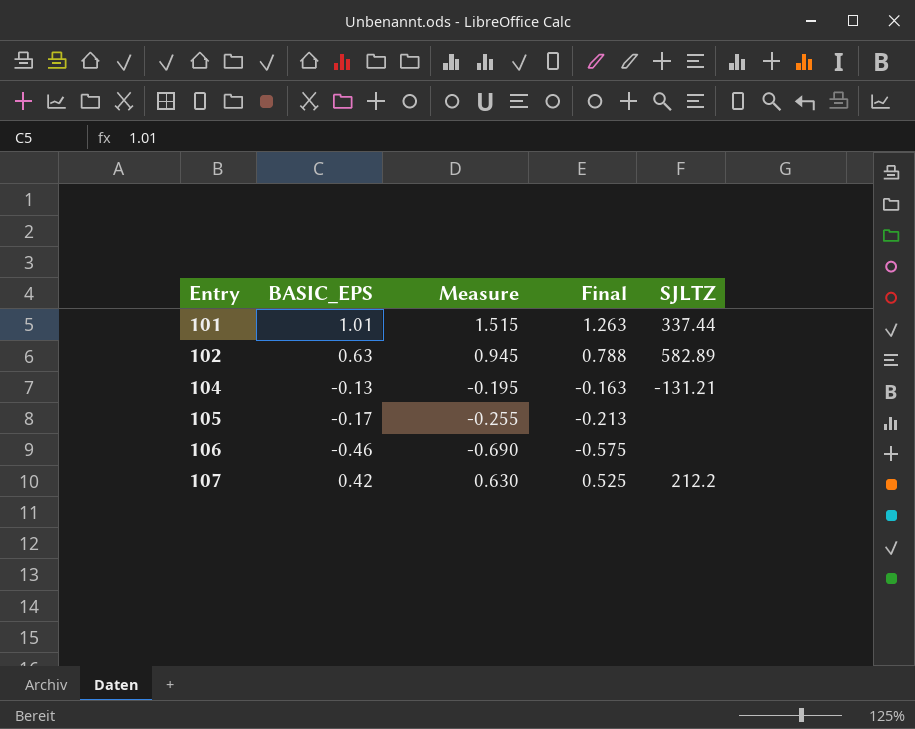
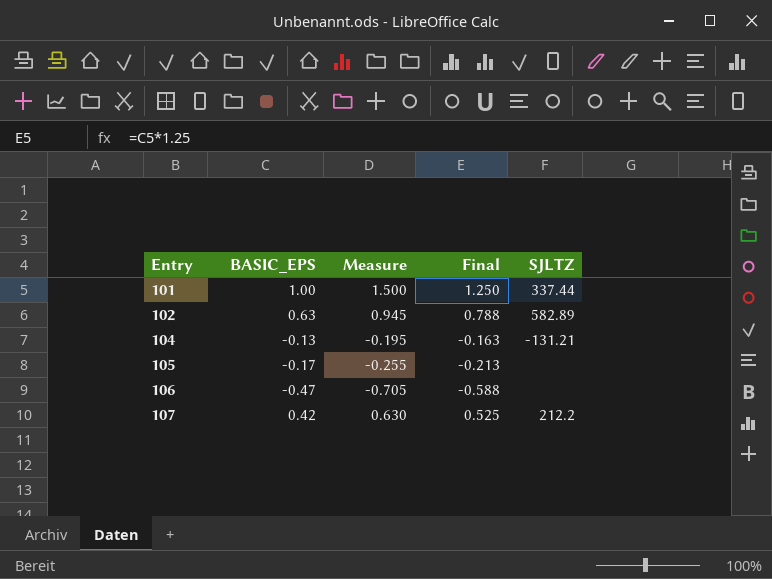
101 | BASIC_EPS: 1.01 -> 1.00
101 | Measure: 1.515 -> 1.500
101 | Final: 1.263 -> 1.250
106 | BASIC_EPS: -0.46 -> -0.47
106 | Measure: -0.690 -> -0.705
106 | Final: -0.575 -> -0.588

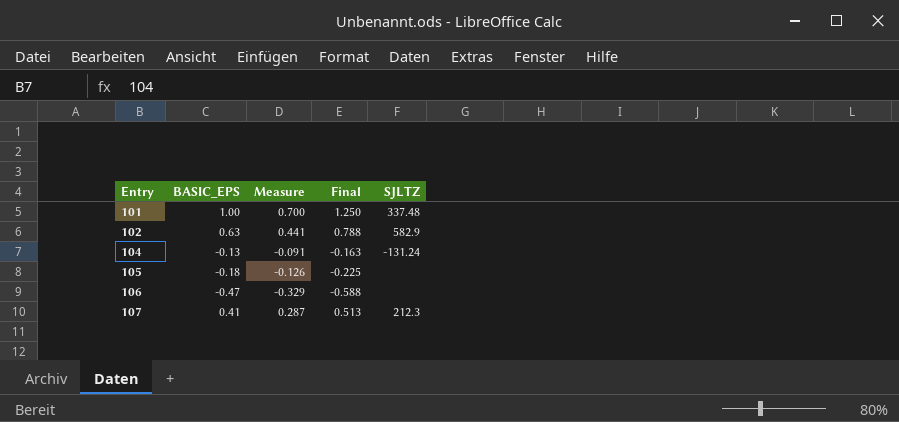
column Measure | formula: [BASIC_EPS] * 1.5 -> [BASIC_EPS] * 0.7
101 | SJLTZ: 337.44 -> 337.48
102 | SJLTZ: 582.89 -> 582.9
104 | SJLTZ: -131.21 -> -131.24
105 | BASIC_EPS: -0.17 -> -0.18
105 | Final: -0.213 -> -0.225
107 | BASIC_EPS: 0.42 -> 0.41
107 | Final: 0.525 -> 0.513
107 | SJLTZ: 212.2 -> 212.3

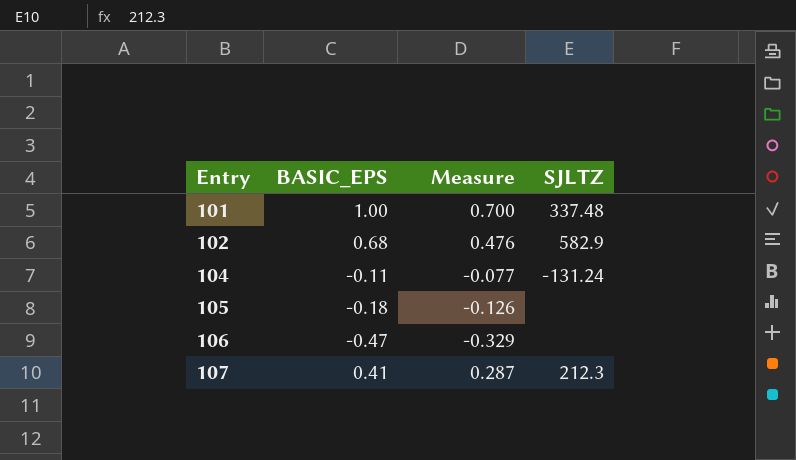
column Final | formula: [BASIC_EPS] * 1.25 -> none
102 | BASIC_EPS: 0.63 -> 0.68
102 | Measure: 0.441 -> 0.476
104 | BASIC_EPS: -0.13 -> -0.11
104 | Measure: -0.091 -> -0.077

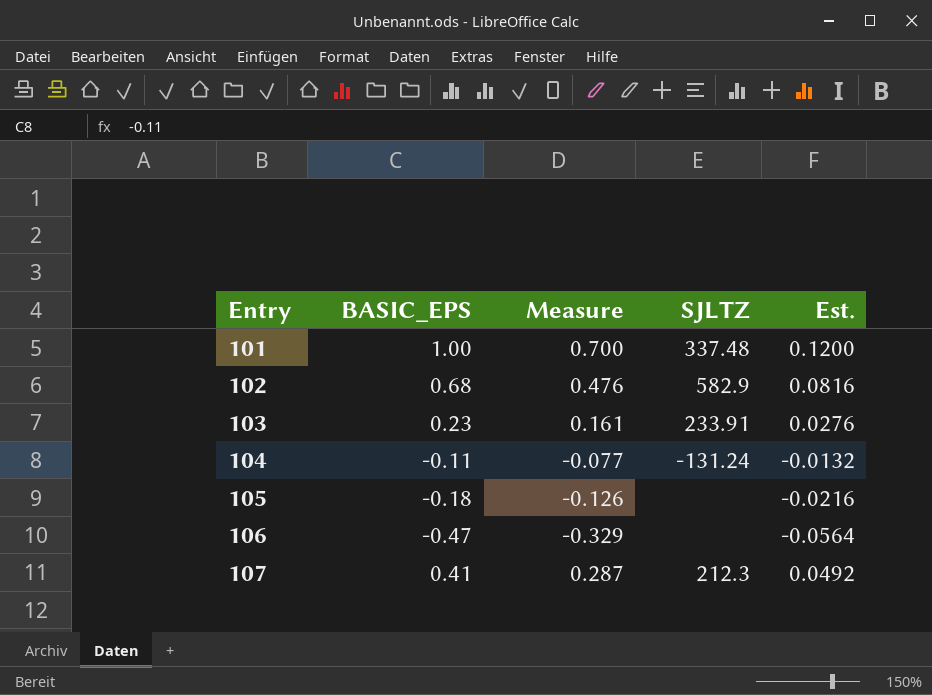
column Est. | formula: none -> [BASIC_EPS] * 0.12
row 103: none -> 0.23 | 0.161 | 233.91 | 0.0276

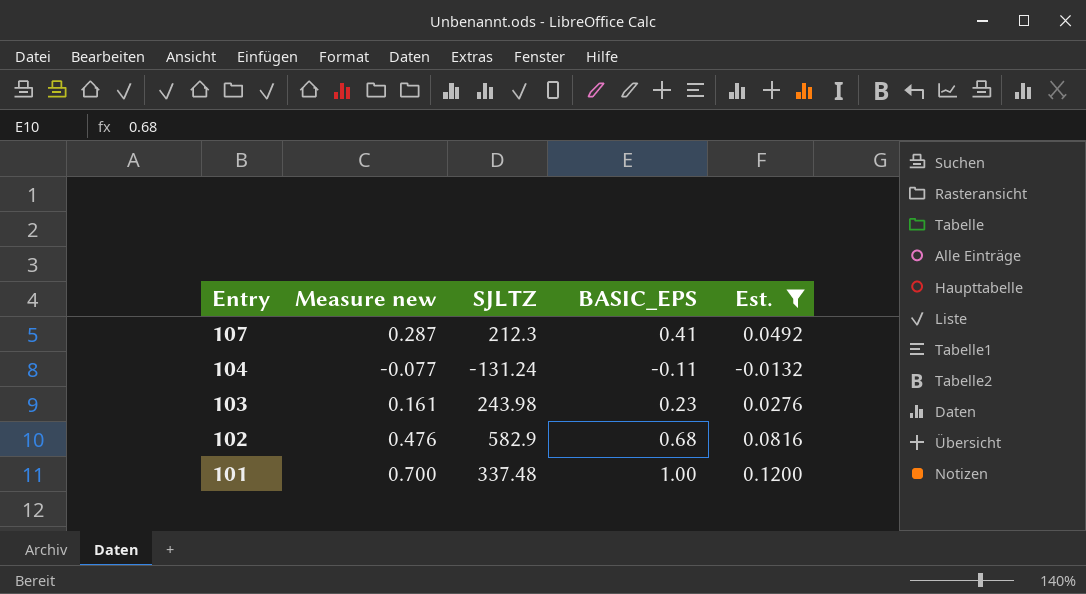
filter: none -> Est. >= -0.0132
row order: Entry ascending -> Entry descending
column name: Measure -> Measure new
column BASIC_EPS | position: 2 -> 4
103 | SJLTZ: 233.91 -> 243.98

